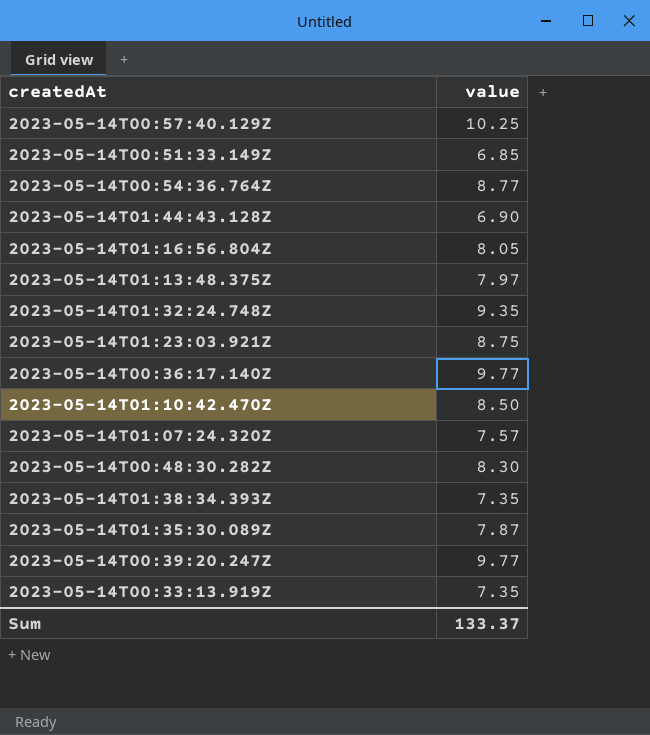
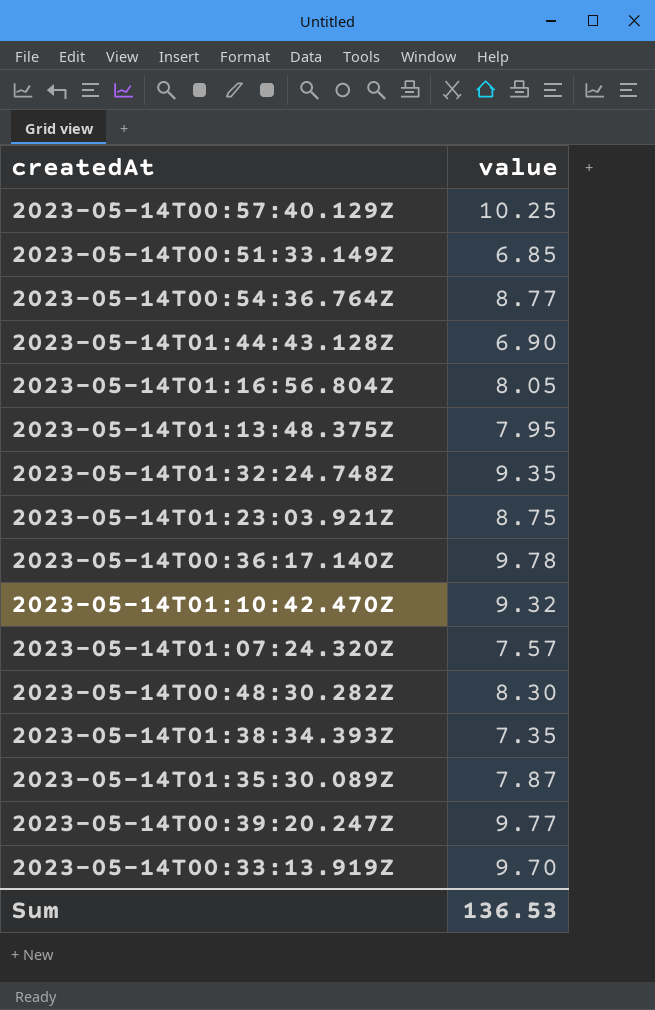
2023-05-14T01:13:48.375Z | value: 7.97 -> 7.95
2023-05-14T00:36:17.140Z | value: 9.77 -> 9.78
2023-05-14T01:10:42.470Z | value: 8.50 -> 9.32
2023-05-14T00:33:13.919Z | value: 7.35 -> 9.70
Sum | value: 133.37 -> 136.53

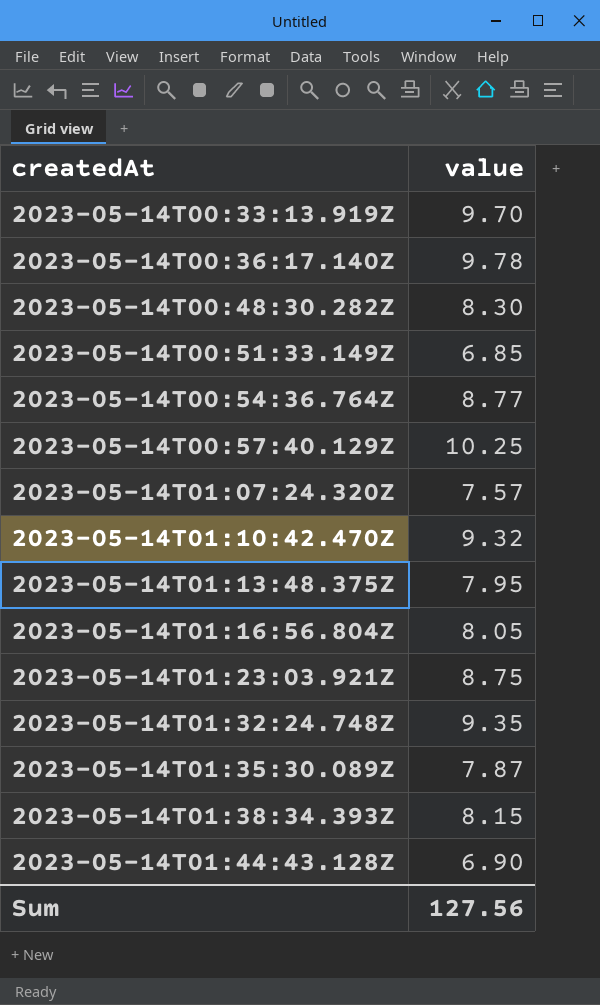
row order: none -> createdAt ascending
row 2023-05-14T00:39:20.247Z: 9.77 -> none
2023-05-14T01:38:34.393Z | value: 7.35 -> 8.15
Sum | value: 136.53 -> 127.56

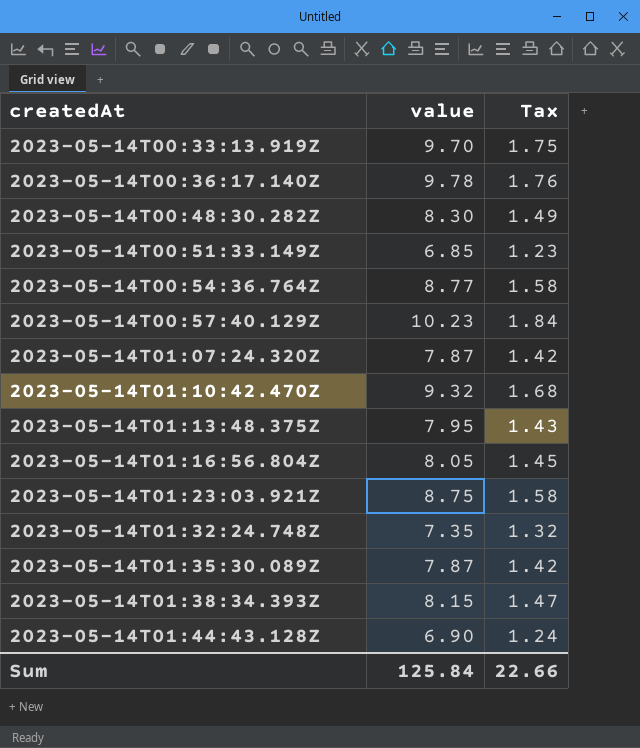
column Tax | formula: none -> [value] * 0.18
2023-05-14T00:57:40.129Z | value: 10.25 -> 10.23
2023-05-14T01:07:24.320Z | value: 7.57 -> 7.87
2023-05-14T01:32:24.748Z | value: 9.35 -> 7.35
Sum | value: 127.56 -> 125.84

